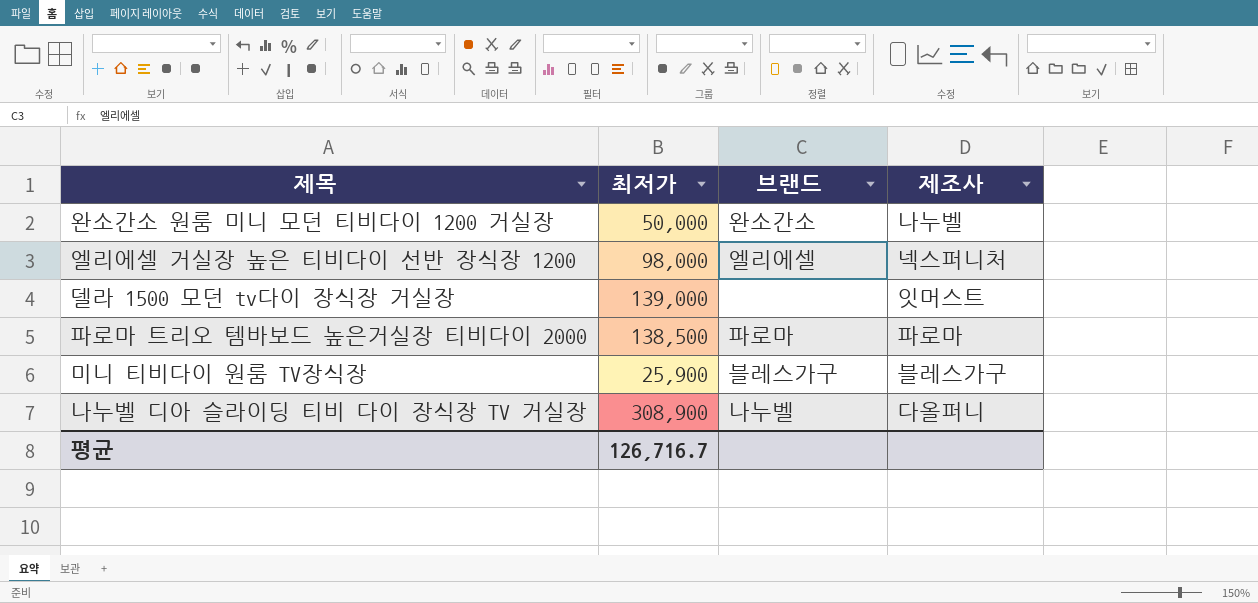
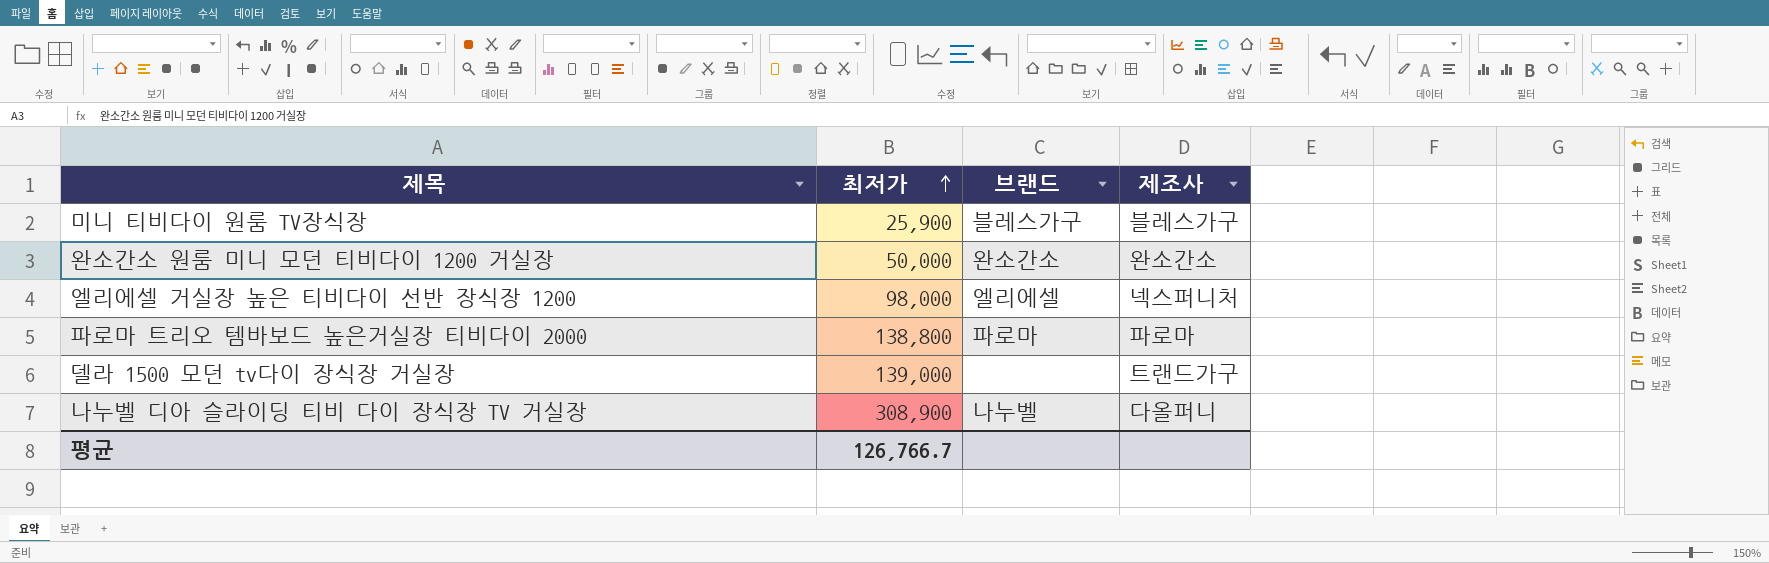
row order: none -> 최저가 ascending
완소간소 원룸 미니 모던 티비다이 1200 거실장 | 제조사: 나누벨 -> 완소간소
파로마 트리오 템바보드 높은거실장 티비다이 2000 | 최저가: 138,500 -> 138,800
델라 1500 모던 tv다이 장식장 거실장 | 제조사: 잇머스트 -> 트랜드가구
평균 | 최저가: 126,716.7 -> 126,766.7

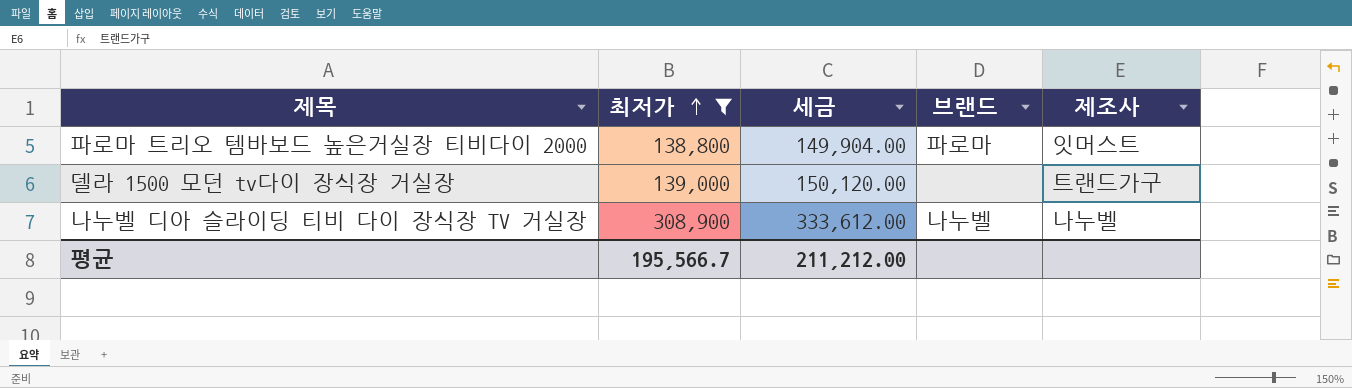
filter: none -> 최저가 >= 138,800
column 세금 | formula: none -> [최저가] * 1.08
파로마 트리오 템바보드 높은거실장 티비다이 2000 | 제조사: 파로마 -> 잇머스트
나누벨 디아 슬라이딩 티비 다이 장식장 TV 거실장 | 제조사: 다올퍼니 -> 나누벨
평균 | 최저가: 126,766.7 -> 195,566.7

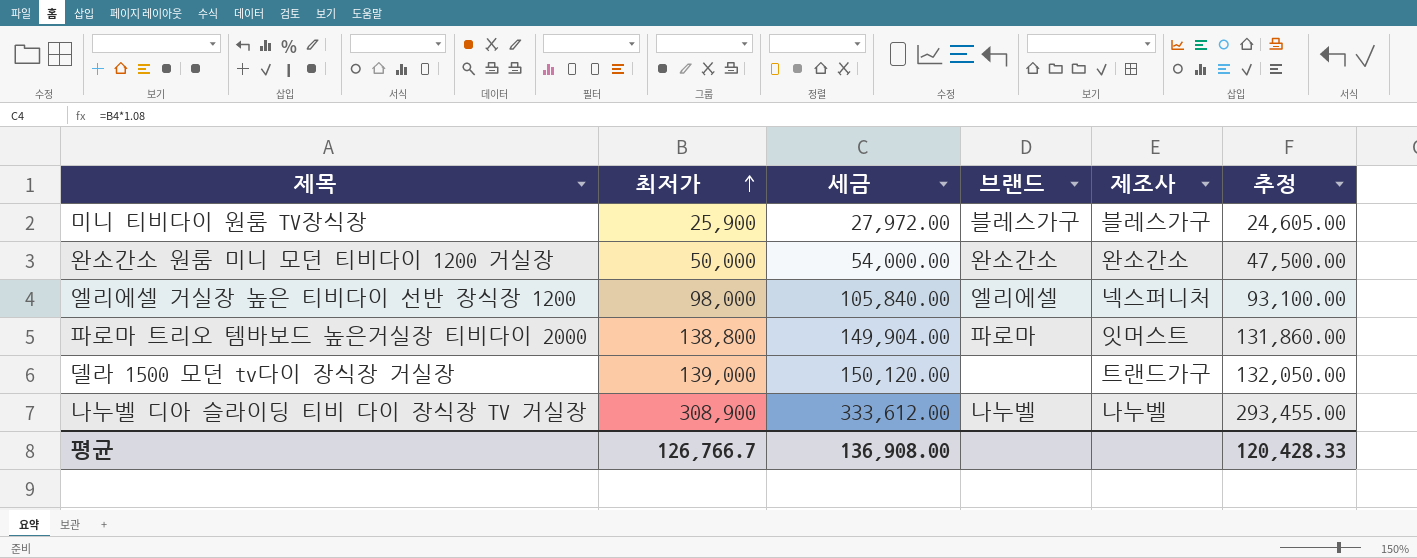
filter: 최저가 >= 138,800 -> none
column 추정 | formula: none -> [최저가] * 0.95
평균 | 최저가: 195,566.7 -> 126,766.7
평균 | 세금: 211,212.00 -> 136,908.00

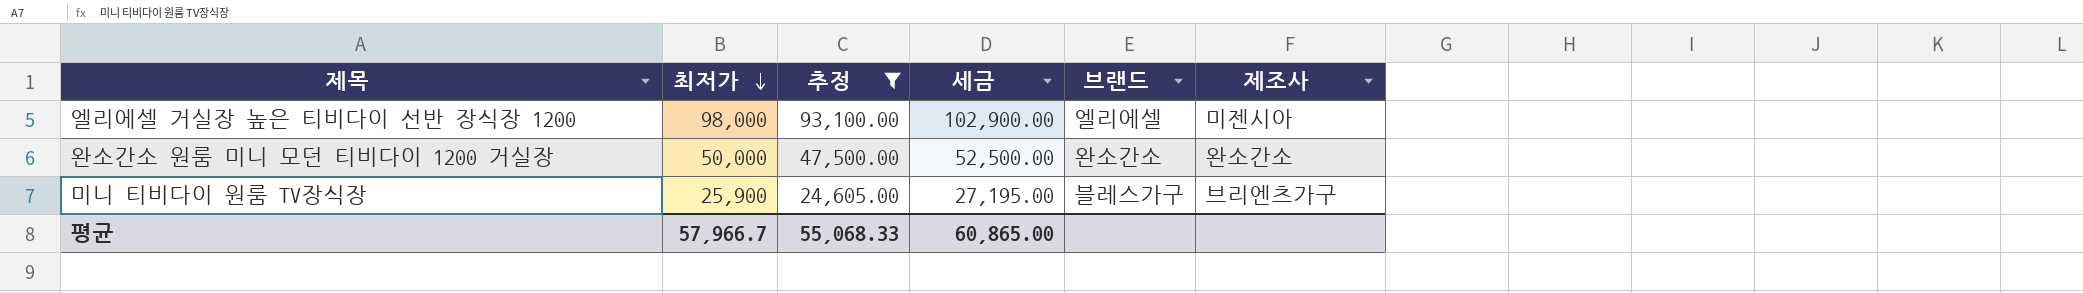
filter: none -> 추정 <= 93,100.00
row order: 최저가 ascending -> 최저가 descending
column 추정 | position: 6 -> 3
column 세금 | formula: [최저가] * 1.08 -> [최저가] * 1.05
엘리에셀 거실장 높은 티비다이 선반 장식장 1200 | 제조사: 넥스퍼니처 -> 미젠시아
미니 티비다이 원룸 TV장식장 | 제조사: 블레스가구 -> 브리엔츠가구
평균 | 최저가: 126,766.7 -> 57,966.7
평균 | 추정: 120,428.33 -> 55,068.33
평균 | 세금: 136,908.00 -> 60,865.00

